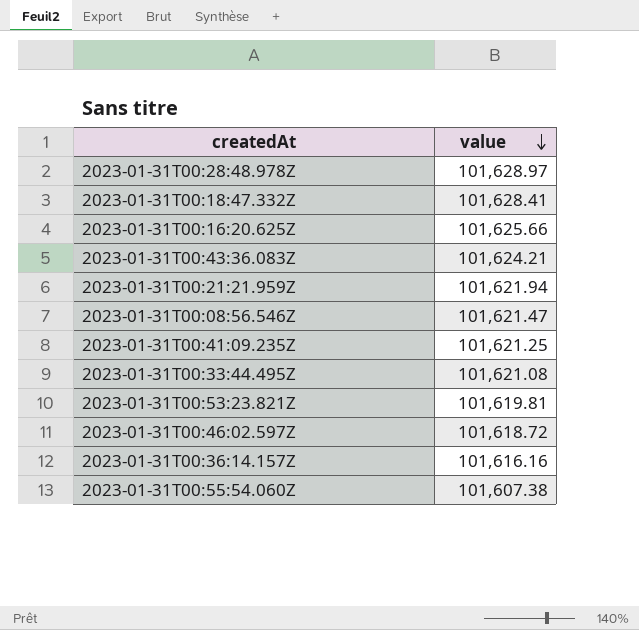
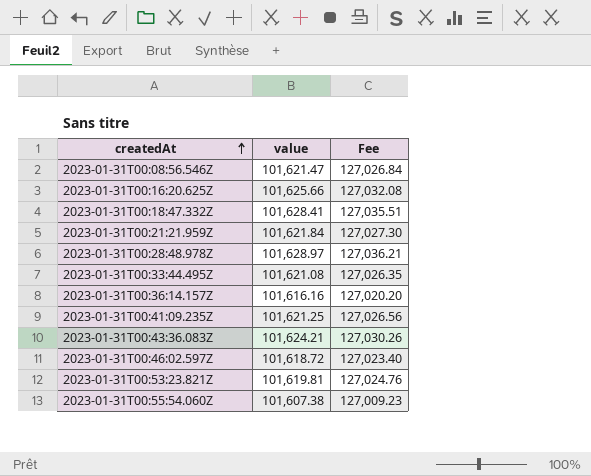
row order: value descending -> createdAt ascending
column Fee | formula: none -> [value] * 1.25
2023-01-31T00:21:21.959Z | value: 101,621.94 -> 101,621.84

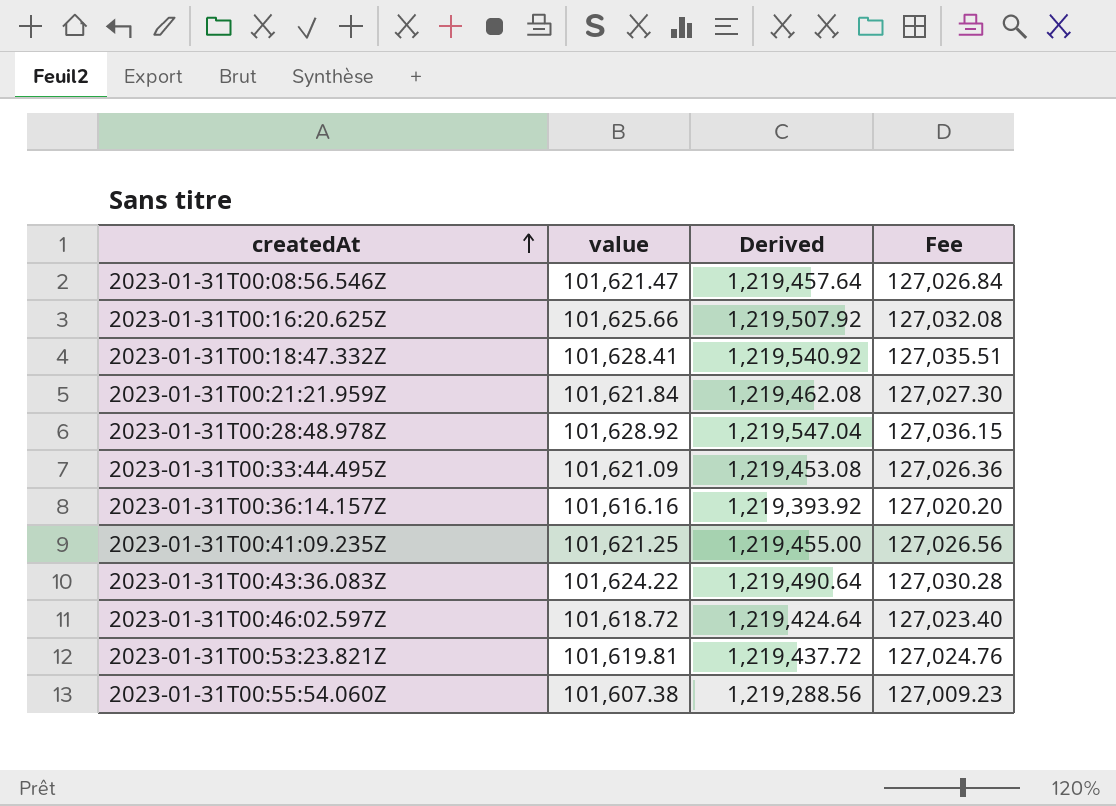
column Derived | formula: none -> [value] * 12
2023-01-31T00:28:48.978Z | value: 101,628.97 -> 101,628.92
2023-01-31T00:28:48.978Z | Fee: 127,036.21 -> 127,036.15
2023-01-31T00:33:44.495Z | value: 101,621.08 -> 101,621.09
2023-01-31T00:33:44.495Z | Fee: 127,026.35 -> 127,026.36
2023-01-31T00:43:36.083Z | value: 101,624.21 -> 101,624.22
2023-01-31T00:43:36.083Z | Fee: 127,030.26 -> 127,030.28

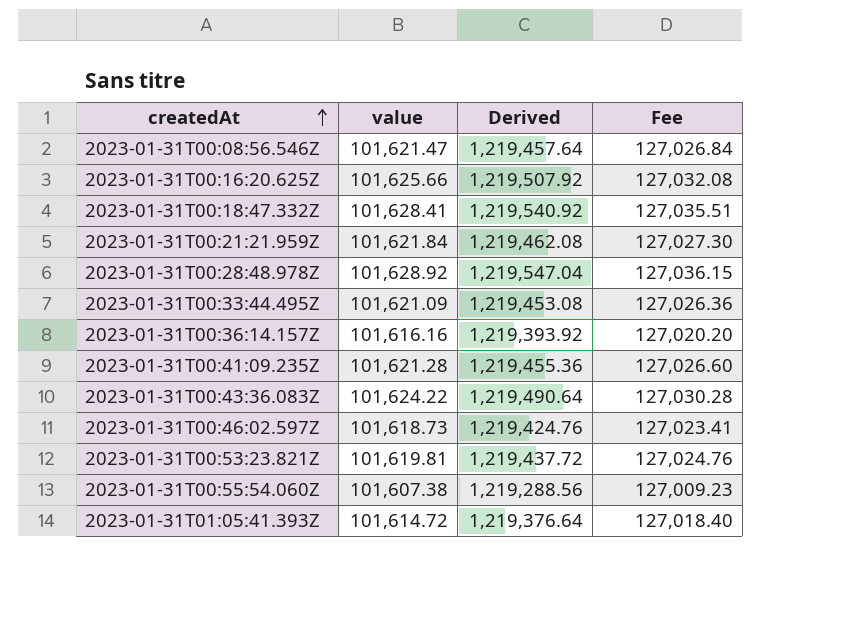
2023-01-31T00:41:09.235Z | value: 101,621.25 -> 101,621.28
2023-01-31T00:41:09.235Z | Derived: 1,219,455.00 -> 1,219,455.36
2023-01-31T00:41:09.235Z | Fee: 127,026.56 -> 127,026.60
2023-01-31T00:46:02.597Z | value: 101,618.72 -> 101,618.73
2023-01-31T00:46:02.597Z | Derived: 1,219,424.64 -> 1,219,424.76
2023-01-31T00:46:02.597Z | Fee: 127,023.40 -> 127,023.41
row 2023-01-31T01:05:41.393Z: none -> 101,614.72 | 1,219,376.64 | 127,018.40

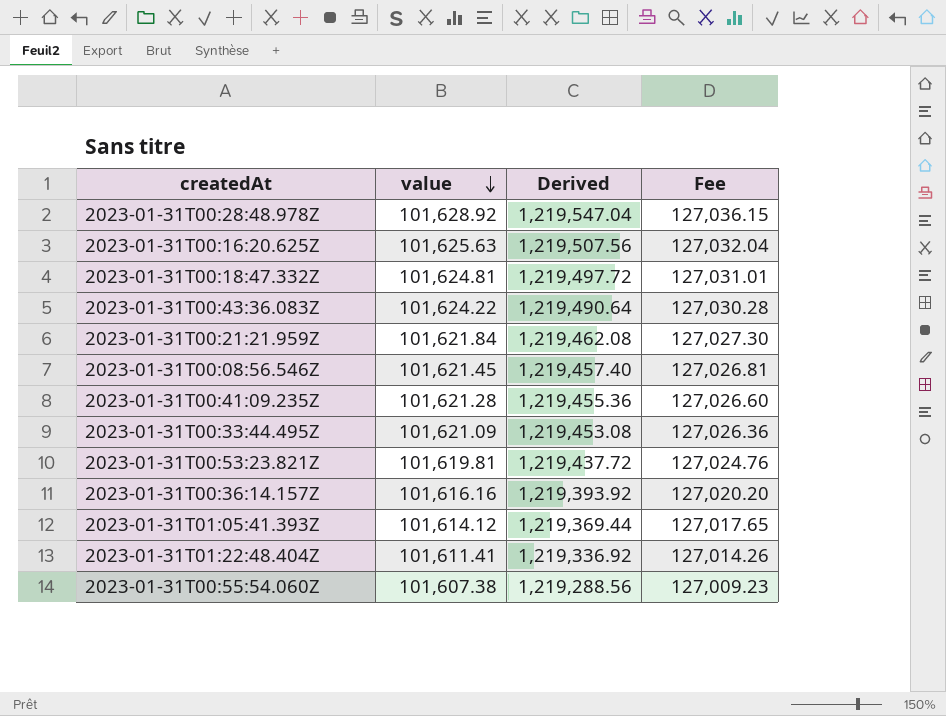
row order: createdAt ascending -> value descending
row 2023-01-31T00:46:02.597Z: 101,618.73 | 1,219,424.76 | 127,023.41 -> none
2023-01-31T00:16:20.625Z | value: 101,625.66 -> 101,625.63
2023-01-31T00:16:20.625Z | Derived: 1,219,507.92 -> 1,219,507.56
2023-01-31T00:16:20.625Z | Fee: 127,032.08 -> 127,032.04
2023-01-31T00:18:47.332Z | value: 101,628.41 -> 101,624.81
2023-01-31T00:18:47.332Z | Derived: 1,219,540.92 -> 1,219,497.72
2023-01-31T00:18:47.332Z | Fee: 127,035.51 -> 127,031.01
2023-01-31T00:08:56.546Z | value: 101,621.47 -> 101,621.45
2023-01-31T00:08:56.546Z | Derived: 1,219,457.64 -> 1,219,457.40
2023-01-31T00:08:56.546Z | Fee: 127,026.84 -> 127,026.81
2023-01-31T01:05:41.393Z | value: 101,614.72 -> 101,614.12
2023-01-31T01:05:41.393Z | Derived: 1,219,376.64 -> 1,219,369.44
2023-01-31T01:05:41.393Z | Fee: 127,018.40 -> 127,017.65
row 2023-01-31T01:22:48.404Z: none -> 101,611.41 | 1,219,336.92 | 127,014.26

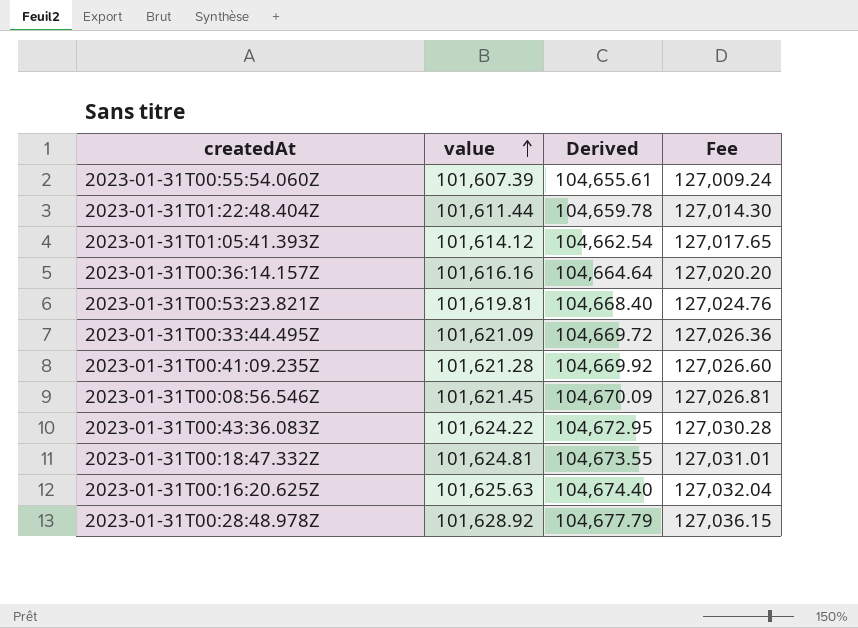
row order: value descending -> value ascending
column Derived | formula: [value] * 12 -> [value] * 1.03
row 2023-01-31T00:21:21.959Z: 101,621.84 | 1,219,462.08 | 127,027.30 -> none
2023-01-31T00:55:54.060Z | value: 101,607.38 -> 101,607.39
2023-01-31T00:55:54.060Z | Fee: 127,009.23 -> 127,009.24
2023-01-31T01:22:48.404Z | value: 101,611.41 -> 101,611.44
2023-01-31T01:22:48.404Z | Fee: 127,014.26 -> 127,014.30

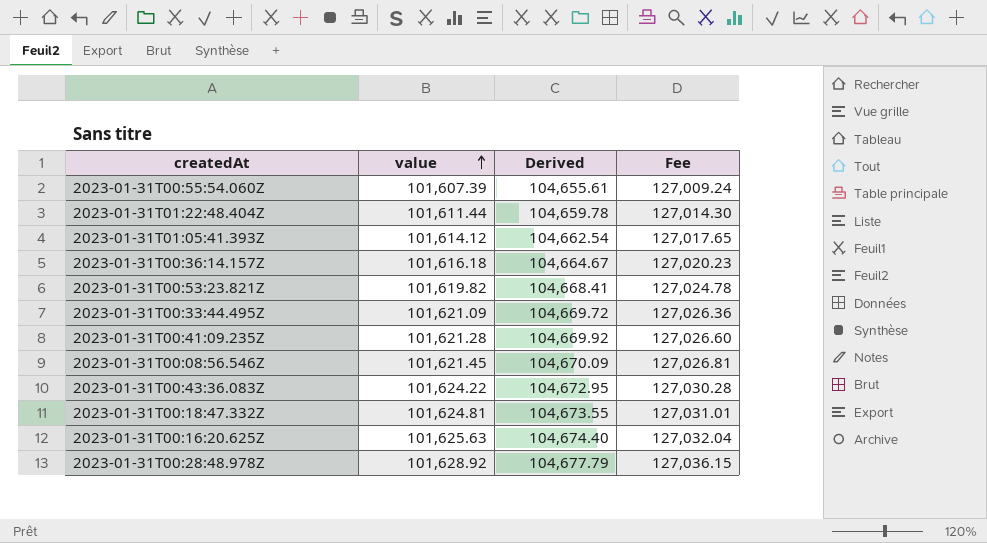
2023-01-31T00:36:14.157Z | value: 101,616.16 -> 101,616.18
2023-01-31T00:36:14.157Z | Derived: 104,664.64 -> 104,664.67
2023-01-31T00:36:14.157Z | Fee: 127,020.20 -> 127,020.23
2023-01-31T00:53:23.821Z | value: 101,619.81 -> 101,619.82
2023-01-31T00:53:23.821Z | Derived: 104,668.40 -> 104,668.41
2023-01-31T00:53:23.821Z | Fee: 127,024.76 -> 127,024.78

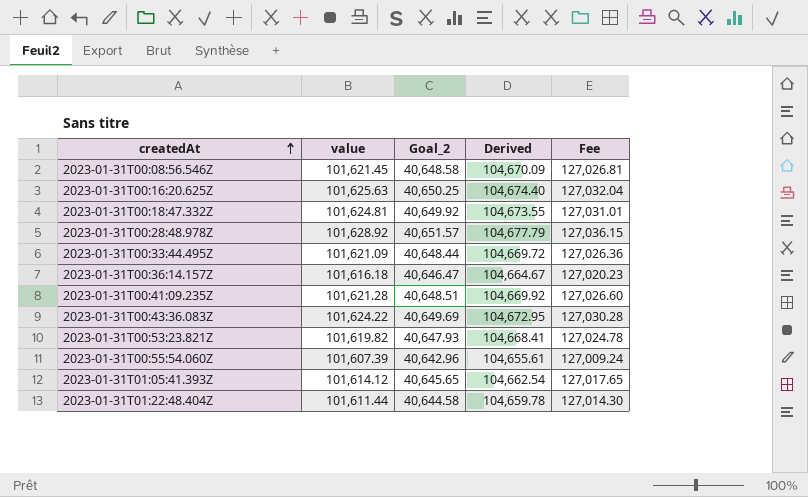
row order: value ascending -> createdAt ascending
column Goal_2 | formula: none -> [value] * 0.4

